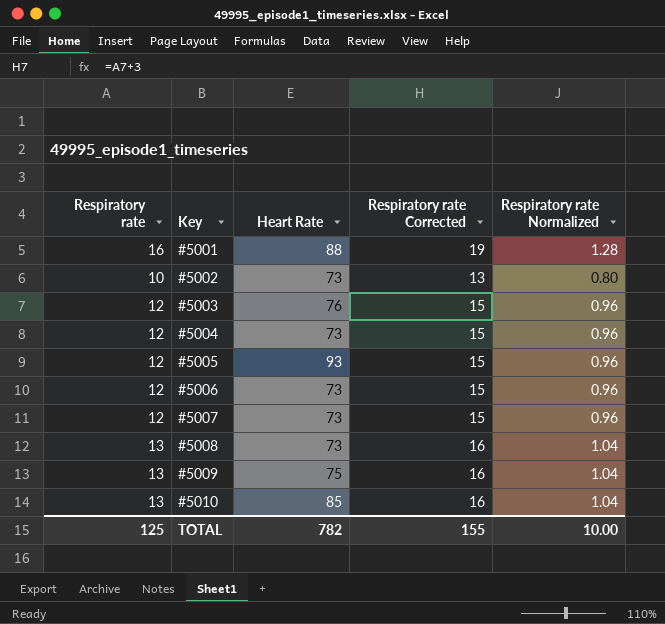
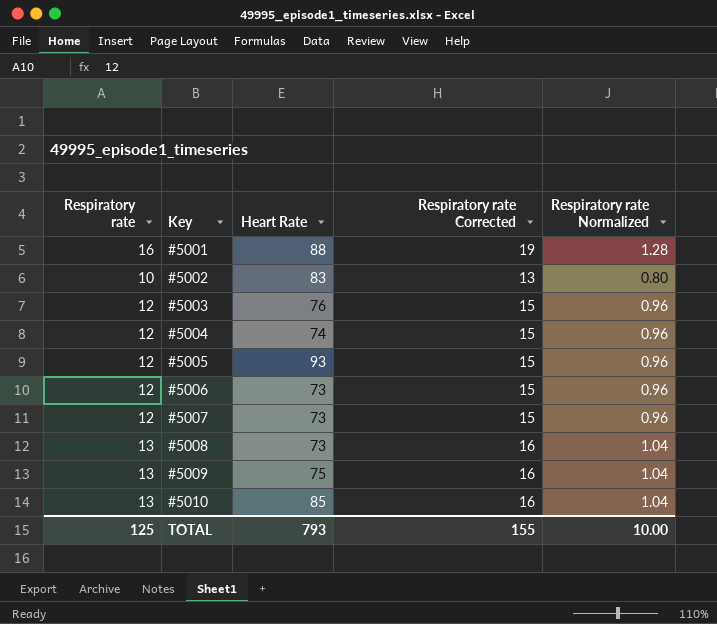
#5002 | Heart Rate: 73 -> 83
#5004 | Heart Rate: 73 -> 74
TOTAL | Heart Rate: 782 -> 793

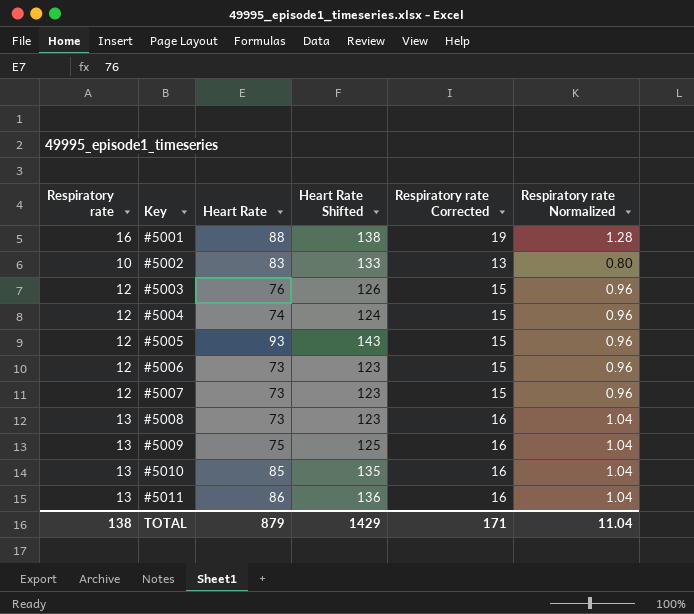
column Heart Rate Shifted | formula: none -> [Heart Rate] + 50
row #5011: none -> 13 | 86 | 136 | 16 | 1.04
TOTAL | Respiratory rate: 125 -> 138
TOTAL | Heart Rate: 793 -> 879
TOTAL | Respiratory rate Corrected: 155 -> 171
TOTAL | Respiratory rate Normalized: 10.00 -> 11.04

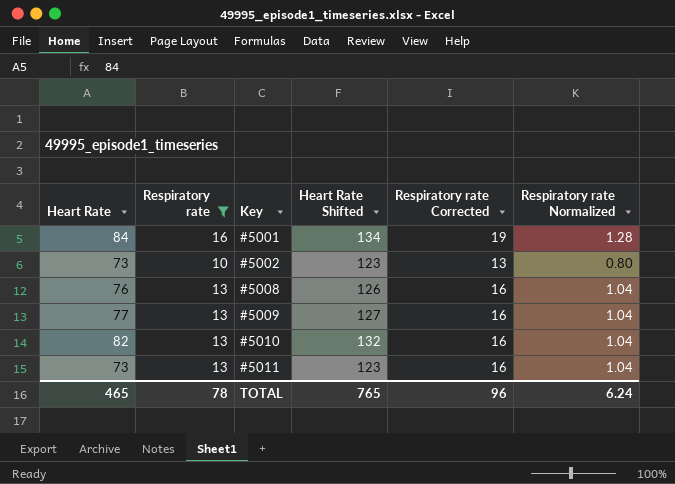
filter: none -> Respiratory rate != 12
column Heart Rate | position: 3 -> 1
#5001 | Heart Rate: 88 -> 84
#5001 | Heart Rate Shifted: 138 -> 134
#5002 | Heart Rate: 83 -> 73
#5002 | Heart Rate Shifted: 133 -> 123
#5008 | Heart Rate: 73 -> 76
#5008 | Heart Rate Shifted: 123 -> 126
#5009 | Heart Rate: 75 -> 77
#5009 | Heart Rate Shifted: 125 -> 127
#5010 | Heart Rate: 85 -> 82
#5010 | Heart Rate Shifted: 135 -> 132
#5011 | Heart Rate: 86 -> 73
#5011 | Heart Rate Shifted: 136 -> 123
TOTAL | Heart Rate: 879 -> 465
TOTAL | Respiratory rate: 138 -> 78
TOTAL | Heart Rate Shifted: 1429 -> 765
TOTAL | Respiratory rate Corrected: 171 -> 96
TOTAL | Respiratory rate Normalized: 11.04 -> 6.24

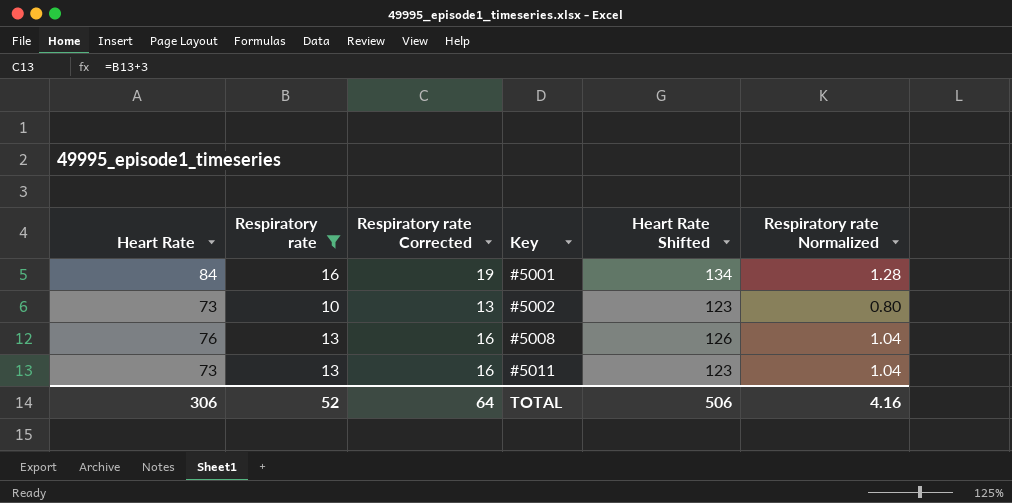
column Respiratory rate Corrected | position: 5 -> 3
row #5009: 77 | 13 | 127 | 16 | 1.04 -> none
row #5010: 82 | 13 | 132 | 16 | 1.04 -> none
TOTAL | Heart Rate: 465 -> 306
TOTAL | Respiratory rate: 78 -> 52
TOTAL | Respiratory rate Corrected: 96 -> 64
TOTAL | Heart Rate Shifted: 765 -> 506
TOTAL | Respiratory rate Normalized: 6.24 -> 4.16

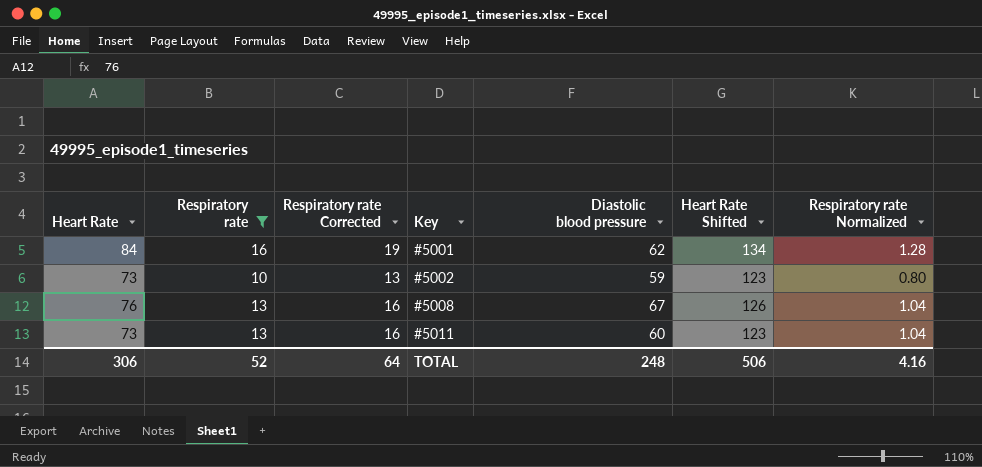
column Diastolic blood pressure | position: none -> 5

